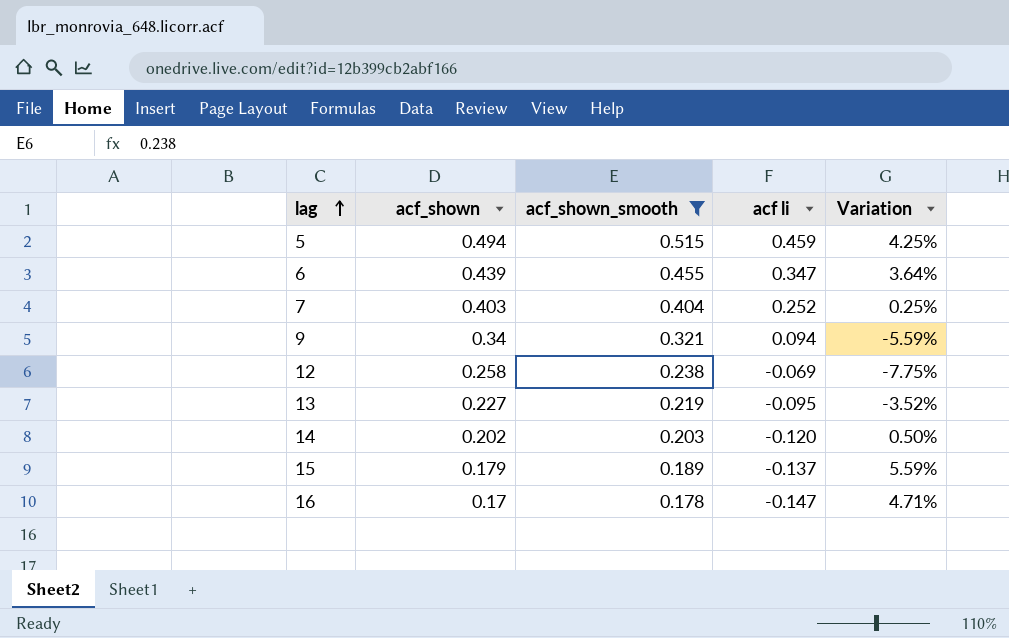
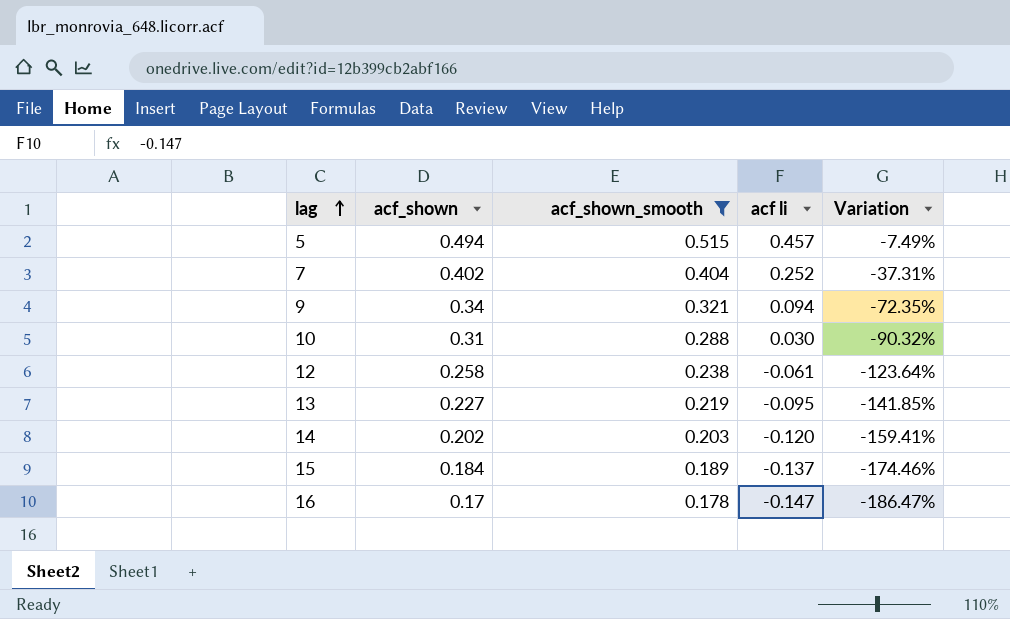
column Variation | formula: ([acf_shown_smooth] - [acf_shown]) / [acf_shown] -> ([acf li] - [acf_shown]) / [acf_shown]
row 6: 0.439 | 0.455 | 0.347 | 3.64% -> none
5 | acf li: 0.459 -> 0.457
7 | acf_shown: 0.403 -> 0.402
row 10: none -> 0.31 | 0.288 | 0.030 | -90.32%
12 | acf li: -0.069 -> -0.061
15 | acf_shown: 0.179 -> 0.184

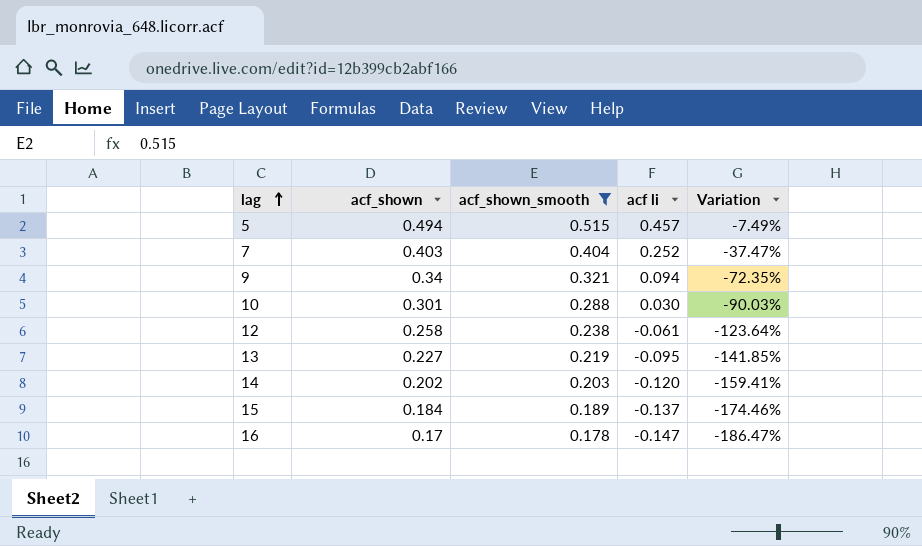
7 | acf_shown: 0.402 -> 0.403
7 | Variation: -37.31% -> -37.47%
10 | acf_shown: 0.31 -> 0.301
10 | Variation: -90.32% -> -90.03%

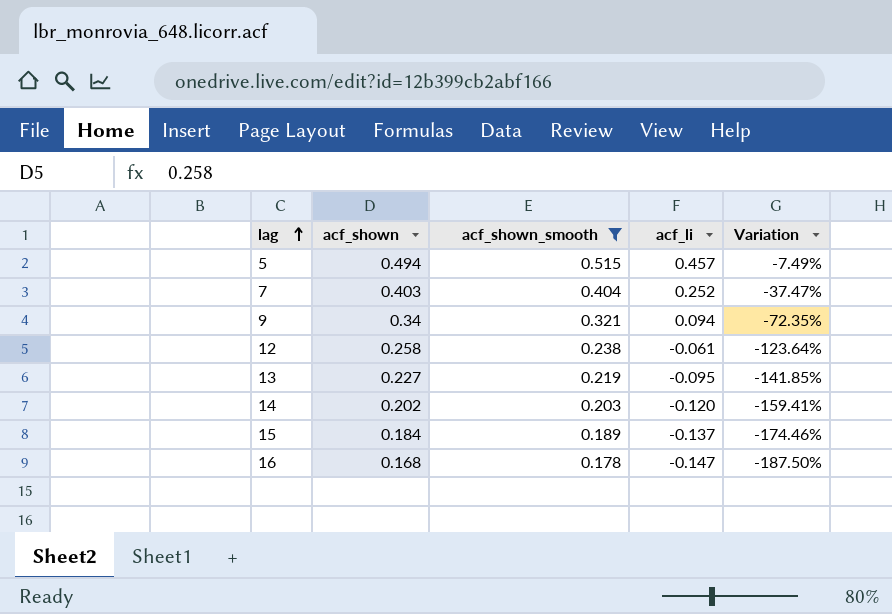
column name: acf li -> acf_li
row 10: 0.301 | 0.288 | 0.030 | -90.03% -> none
16 | acf_shown: 0.17 -> 0.168
16 | Variation: -186.47% -> -187.50%

